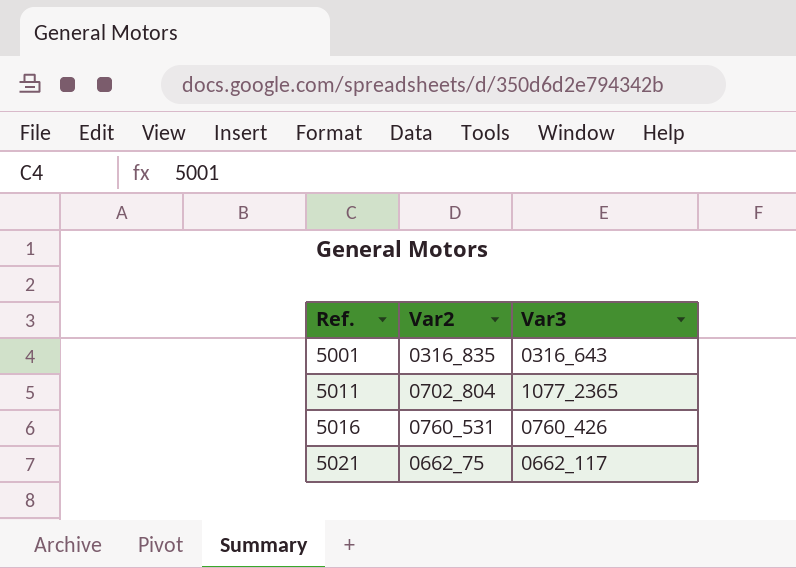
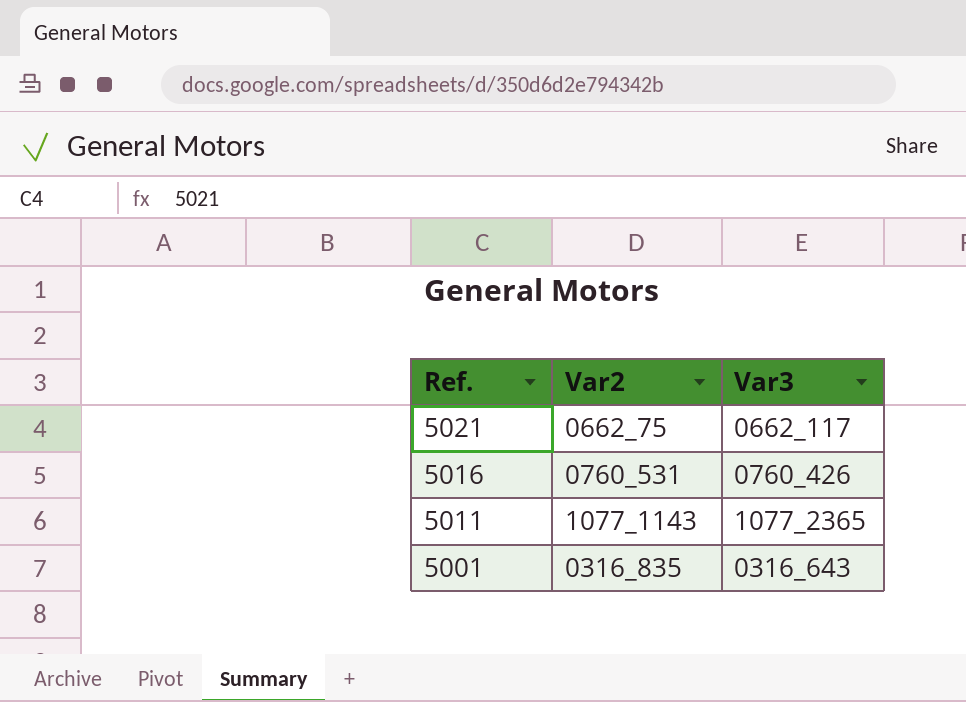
row order: Ref. ascending -> Ref. descending
5011 | Var2: 0702_804 -> 1077_1143

